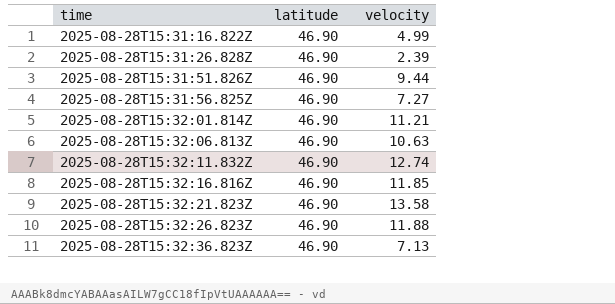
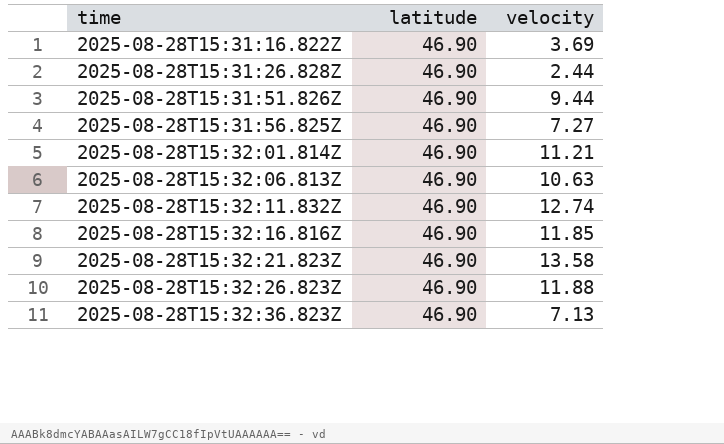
2025-08-28T15:31:16.822Z | velocity: 4.99 -> 3.69
2025-08-28T15:31:26.828Z | velocity: 2.39 -> 2.44

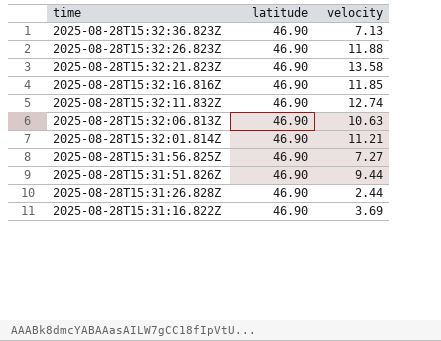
row order: time ascending -> time descending

